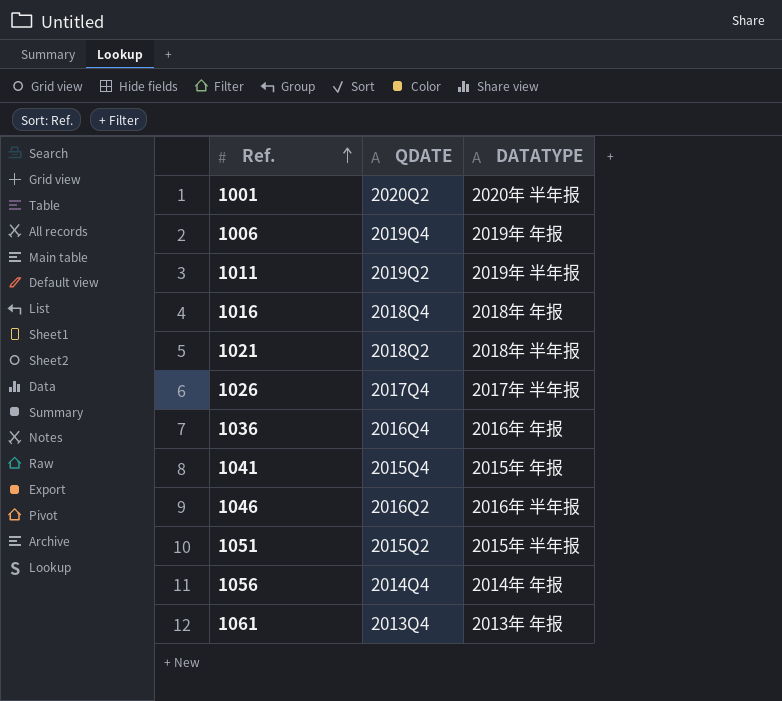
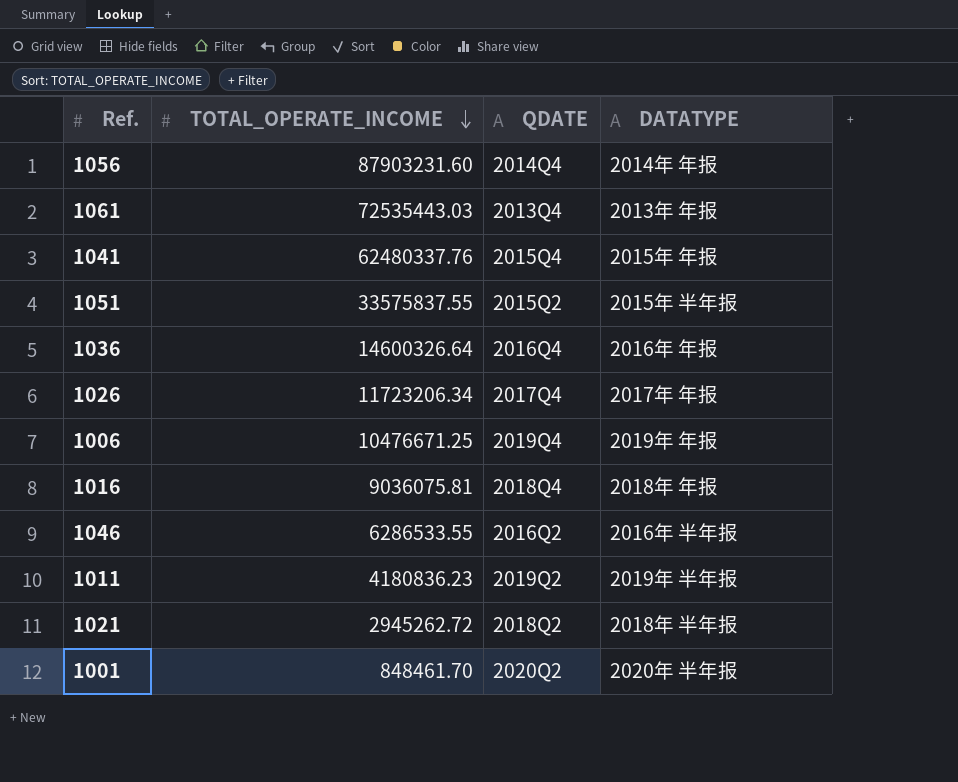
row order: Ref. ascending -> TOTAL_OPERATE_INCOME descending
column TOTAL_OPERATE_INCOME | position: none -> 2
1026 | DATATYPE: 2017年 半年报 -> 2017年 年报

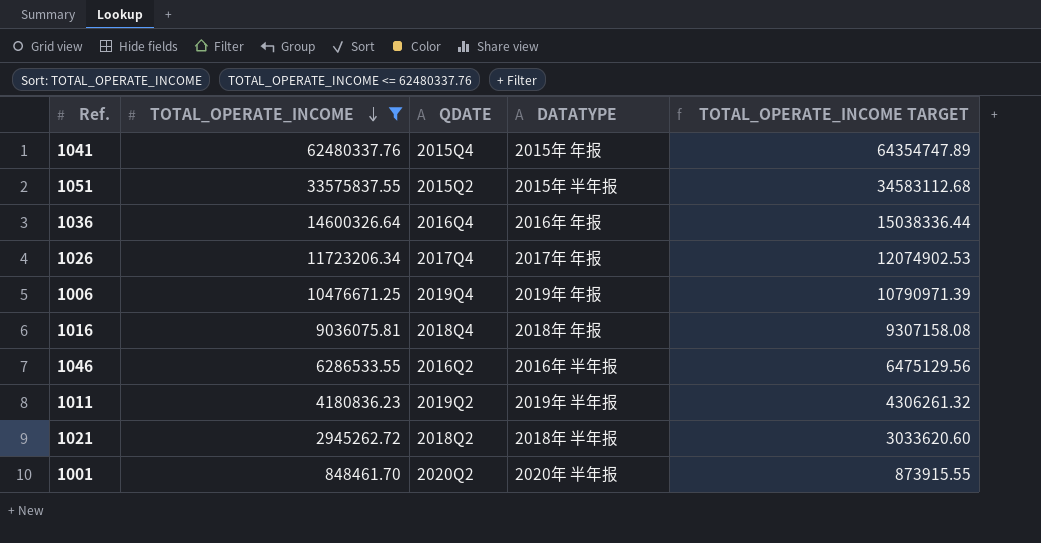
filter: none -> TOTAL_OPERATE_INCOME <= 62480337.76
column TOTAL_OPERATE_INCOME TARGET | formula: none -> [TOTAL_OPERATE_INCOME] * 1.03

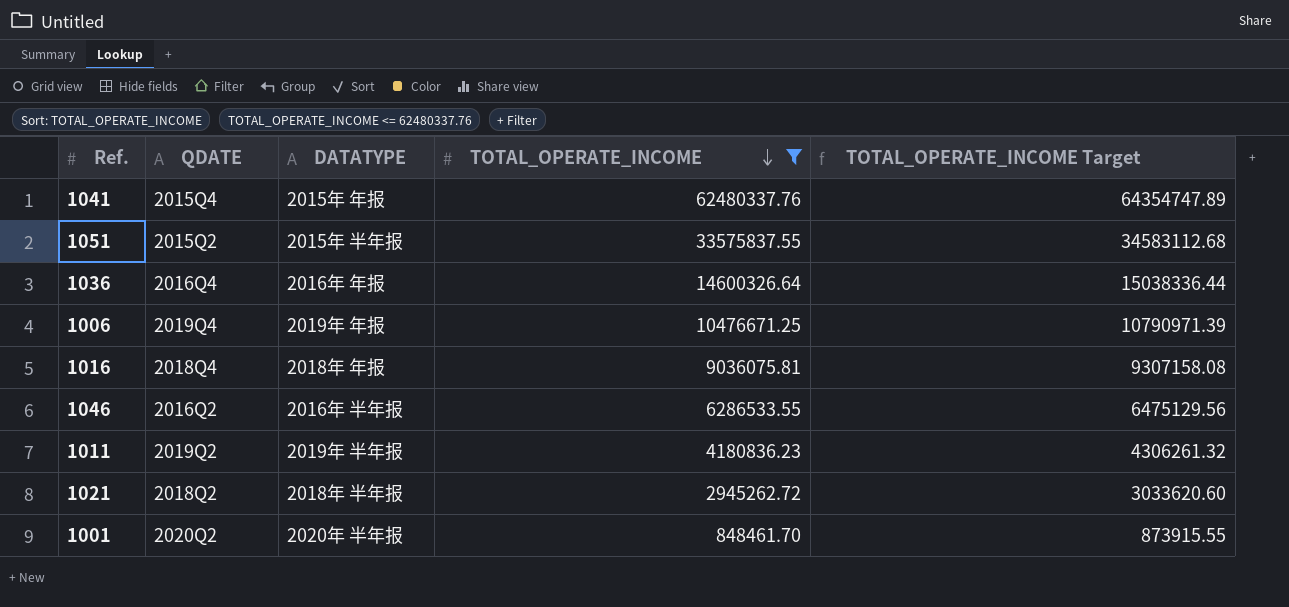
column TOTAL_OPERATE_INCOME | position: 2 -> 4
column name: TOTAL_OPERATE_INCOME TARGET -> TOTAL_OPERATE_INCOME Target
row 1026: 11723206.34 | 2017Q4 | 2017年 年报 | 12074902.53 -> none

